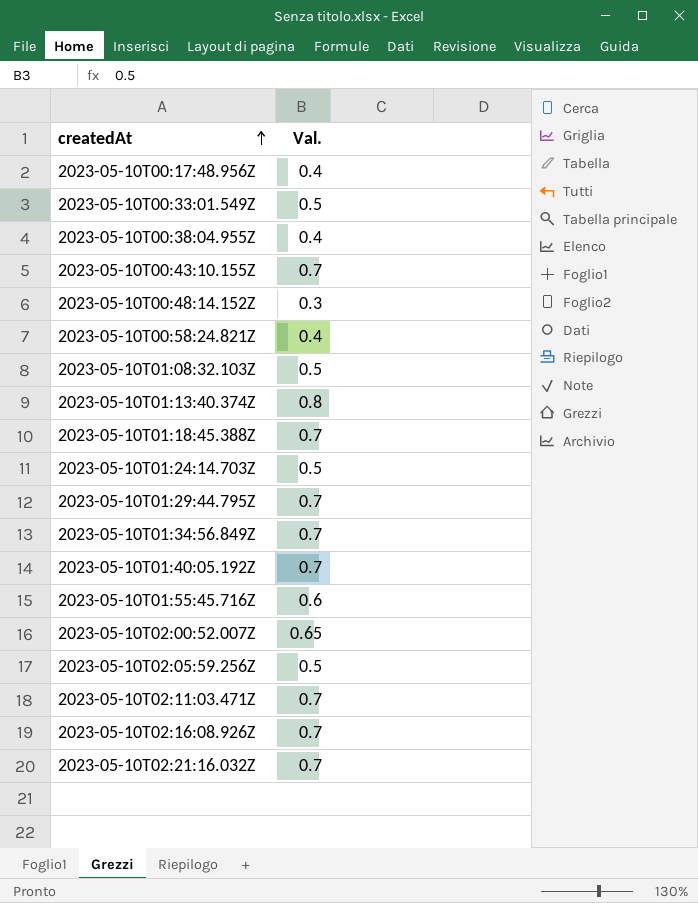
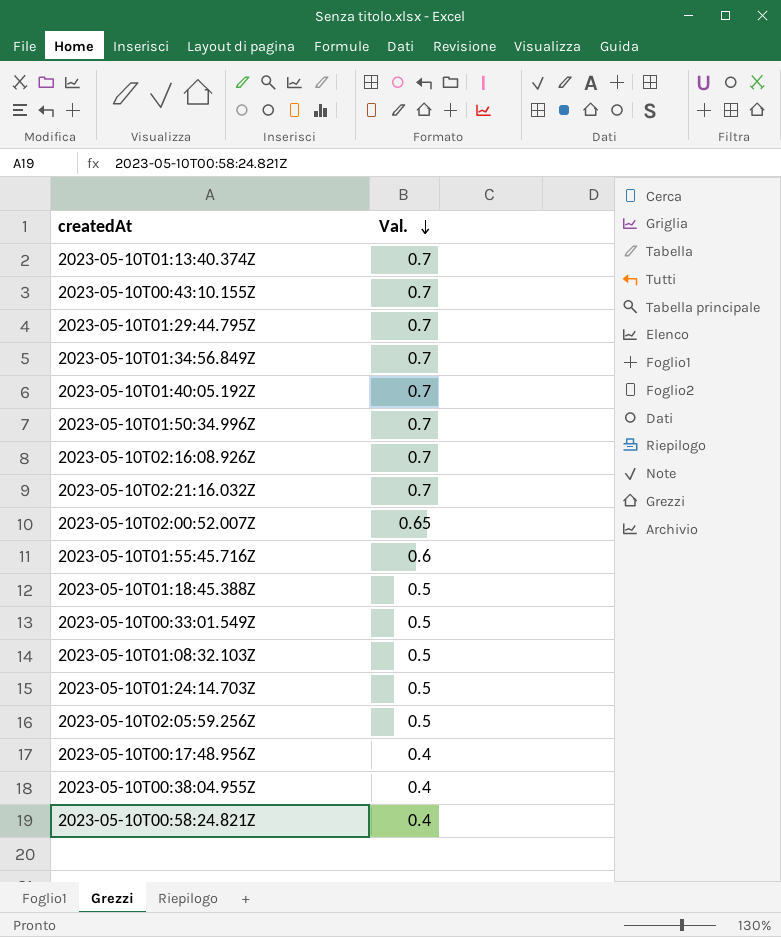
row order: createdAt ascending -> Val. descending
row 2023-05-10T00:48:14.152Z: 0.3 -> none
row 2023-05-10T02:11:03.471Z: 0.7 -> none
2023-05-10T01:13:40.374Z | Val.: 0.8 -> 0.7
row 2023-05-10T01:50:34.996Z: none -> 0.7
2023-05-10T01:18:45.388Z | Val.: 0.7 -> 0.5

